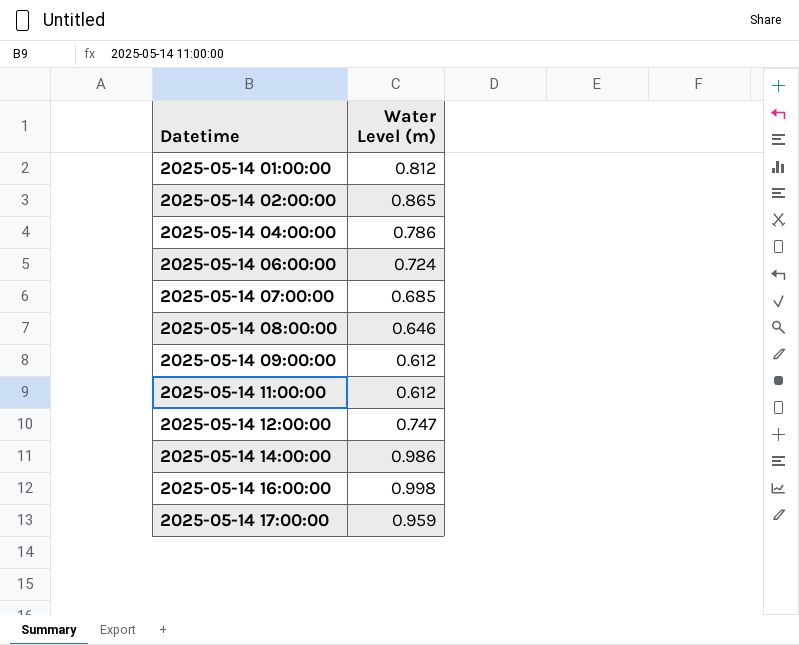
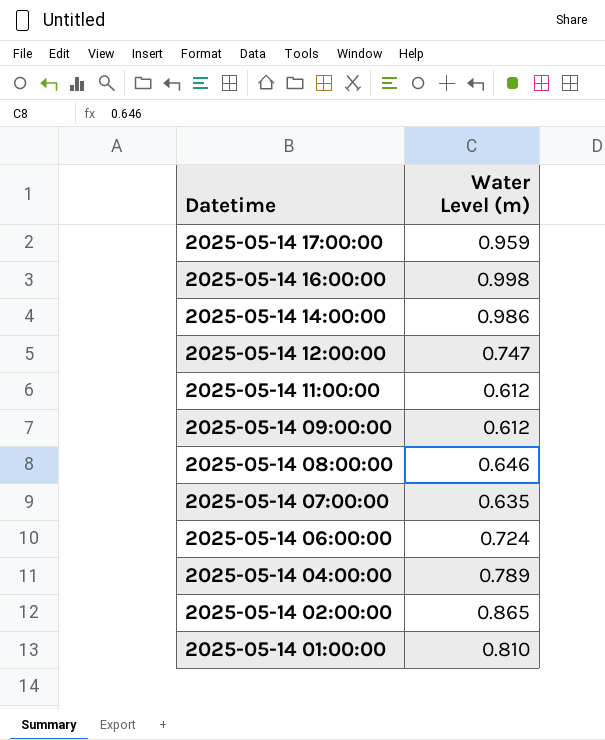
row order: Datetime ascending -> Datetime descending
2025-05-14 07:00:00 | Water Level (m): 0.685 -> 0.635
2025-05-14 04:00:00 | Water Level (m): 0.786 -> 0.789
2025-05-14 01:00:00 | Water Level (m): 0.812 -> 0.810

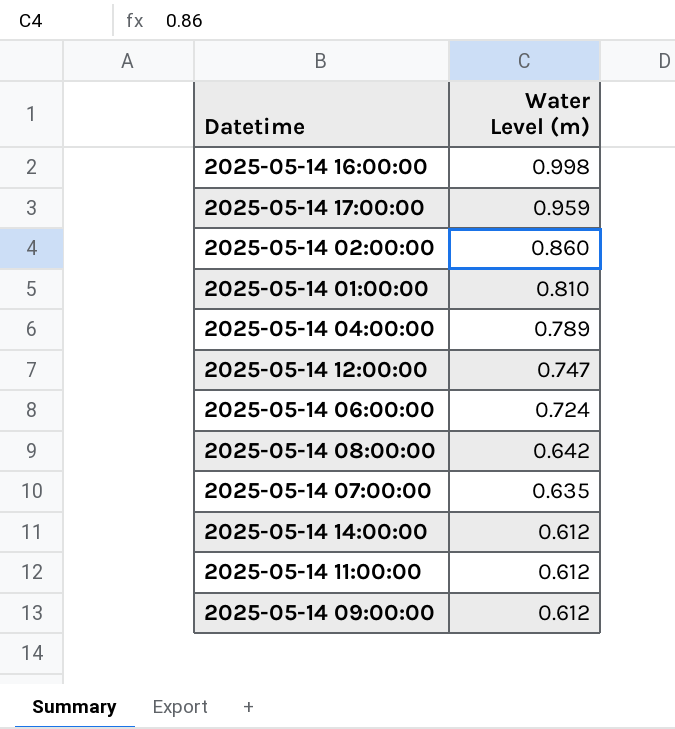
row order: Datetime descending -> Water Level (m) descending
2025-05-14 02:00:00 | Water Level (m): 0.865 -> 0.860
2025-05-14 08:00:00 | Water Level (m): 0.646 -> 0.642
2025-05-14 14:00:00 | Water Level (m): 0.986 -> 0.612

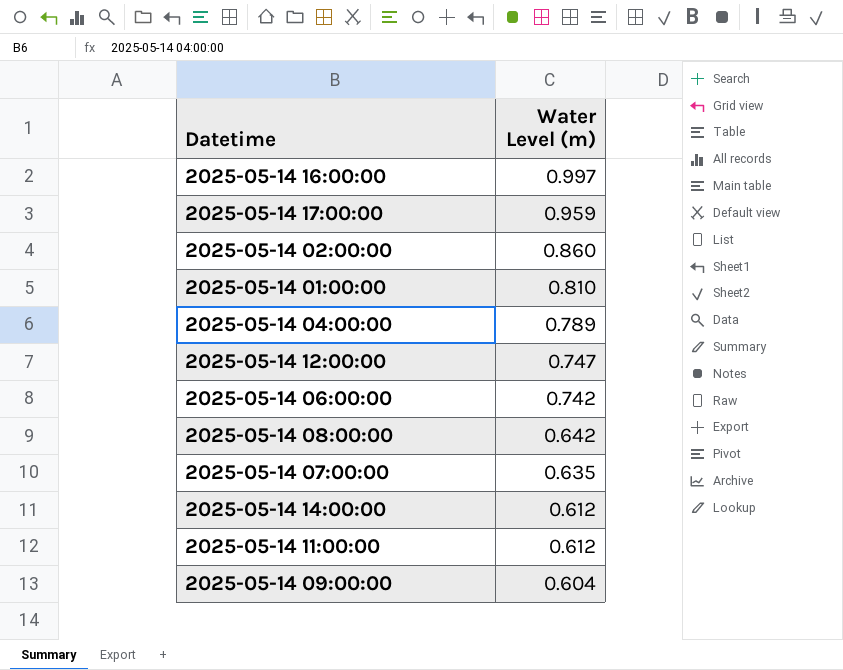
2025-05-14 16:00:00 | Water Level (m): 0.998 -> 0.997
2025-05-14 06:00:00 | Water Level (m): 0.724 -> 0.742
2025-05-14 09:00:00 | Water Level (m): 0.612 -> 0.604

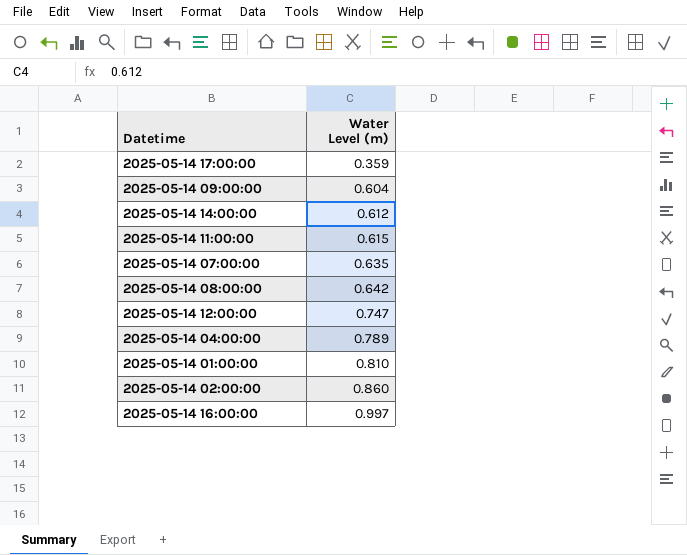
row order: Water Level (m) descending -> Water Level (m) ascending
row 2025-05-14 06:00:00: 0.742 -> none
2025-05-14 17:00:00 | Water Level (m): 0.959 -> 0.359
2025-05-14 11:00:00 | Water Level (m): 0.612 -> 0.615

